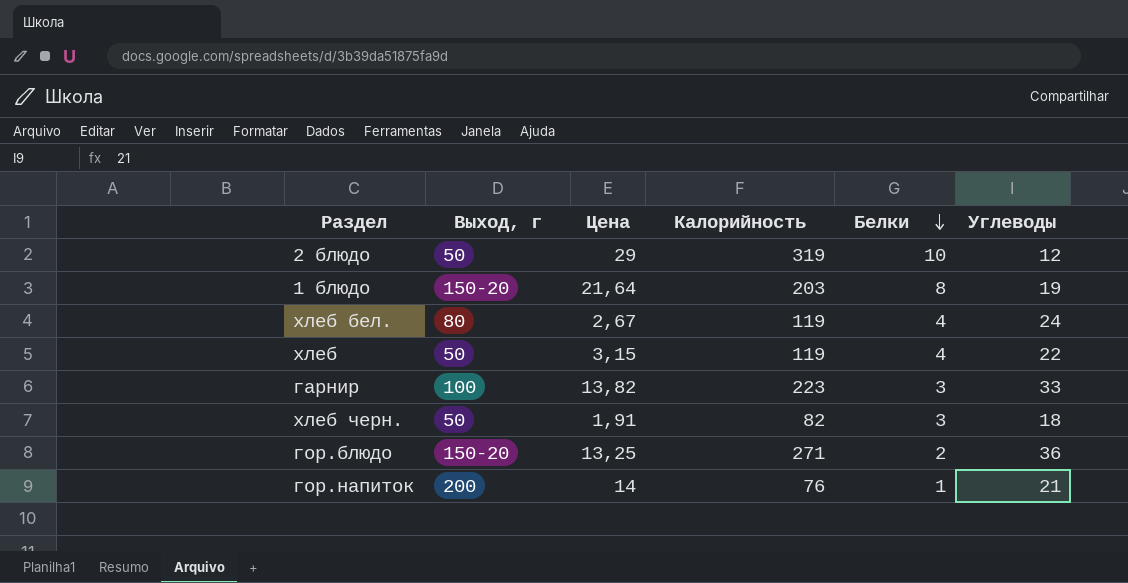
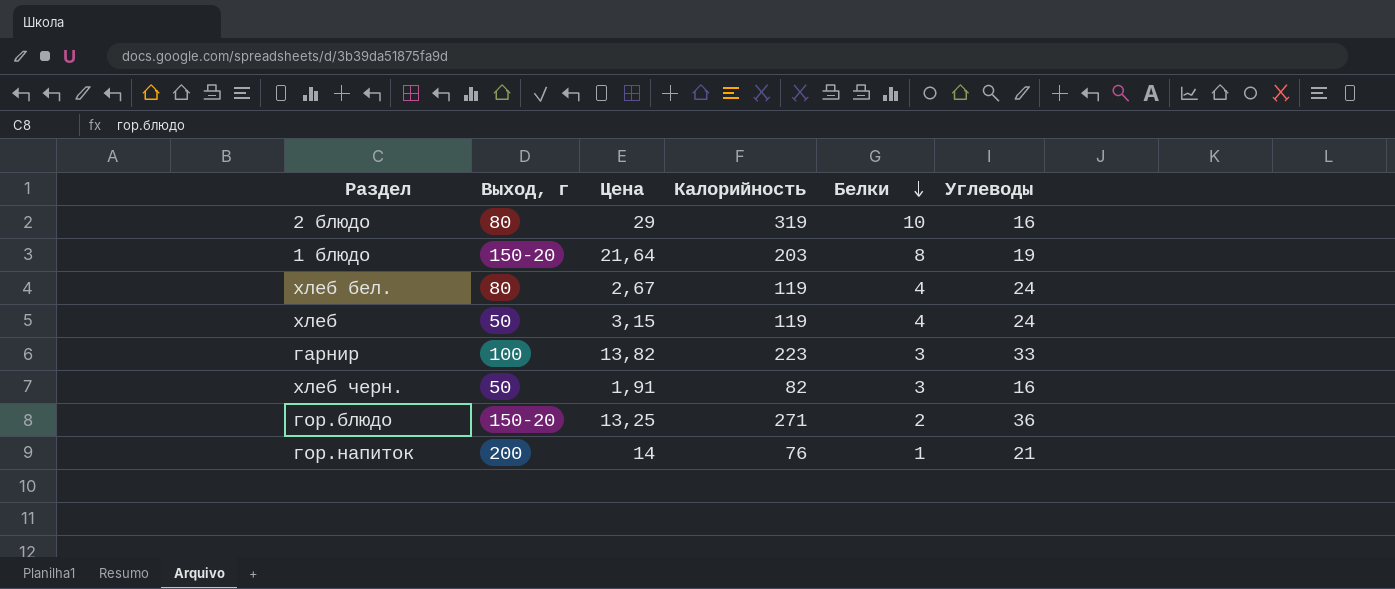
2 блюдо | Выход, г: 50 -> 80
2 блюдо | Углеводы: 12 -> 16
хлеб | Углеводы: 22 -> 24
хлеб черн. | Углеводы: 18 -> 16

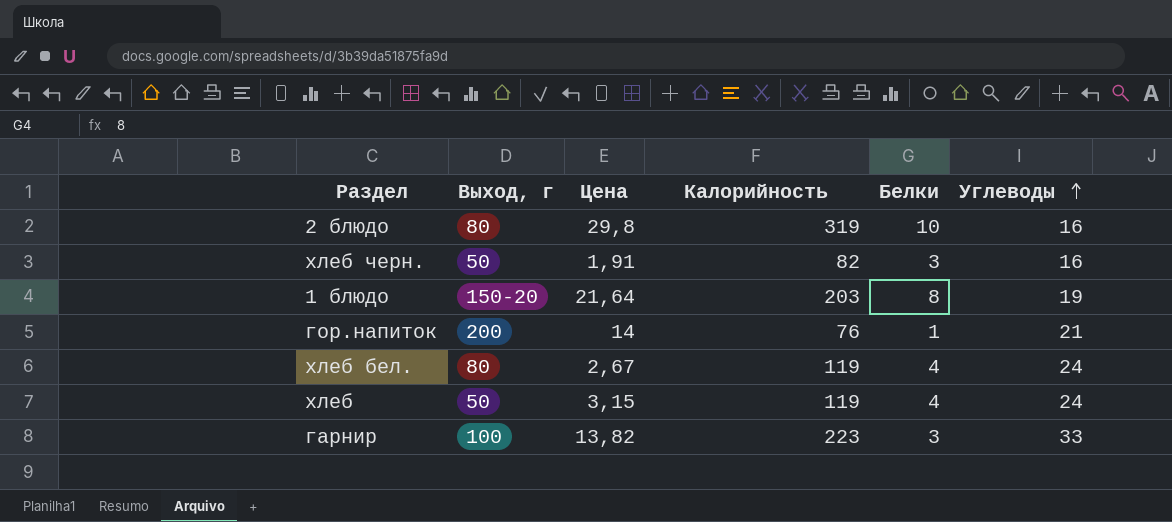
row order: Белки descending -> Углеводы ascending
row гор.блюдо: 150-20 | 13,25 | 271 | 2 | 36 -> none
2 блюдо | Цена: 29 -> 29,8

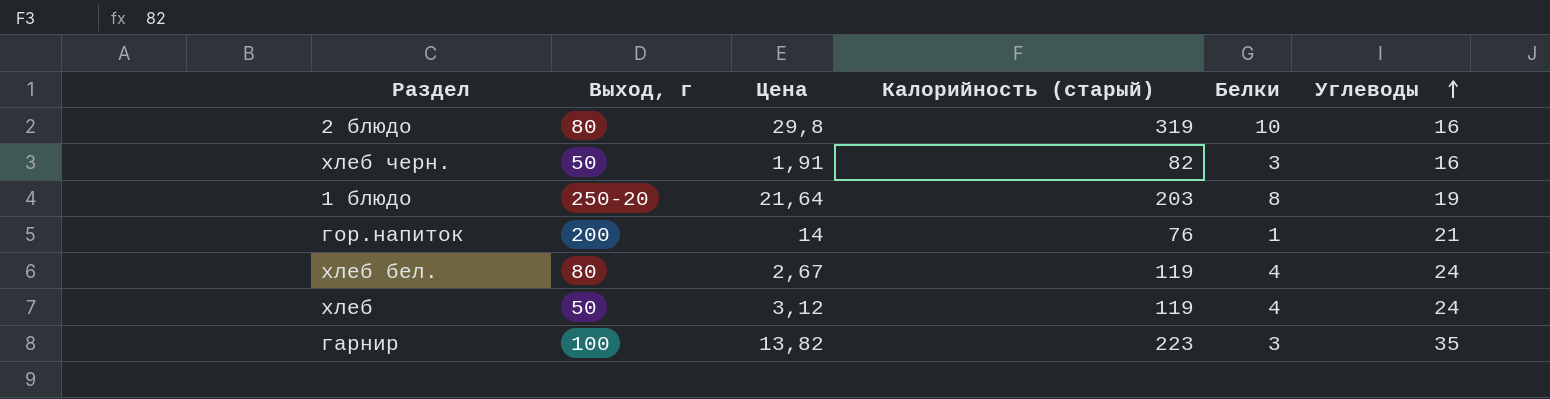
column name: Калорийность -> Калорийность (старый)
1 блюдо | Выход, г: 150-20 -> 250-20
хлеб | Цена: 3,15 -> 3,12
гарнир | Углеводы: 33 -> 35

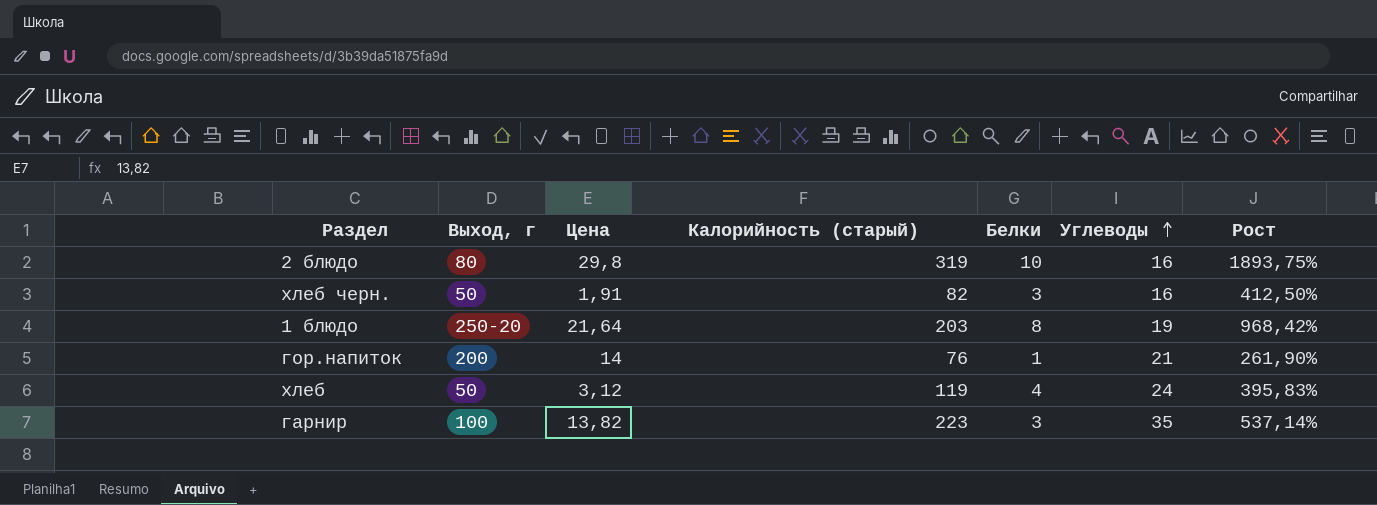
column Рост | formula: none -> ([Калорийность (старый)] - [Углеводы]) / [Углеводы]
row хлеб бел.: 80 | 2,67 | 119 | 4 | 24 -> none

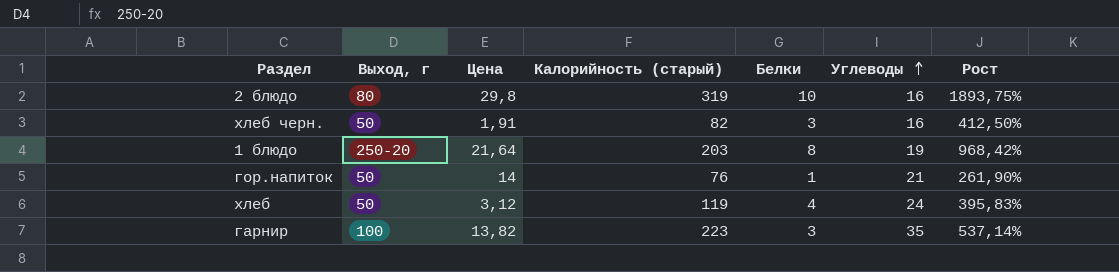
гор.напиток | Выход, г: 200 -> 50

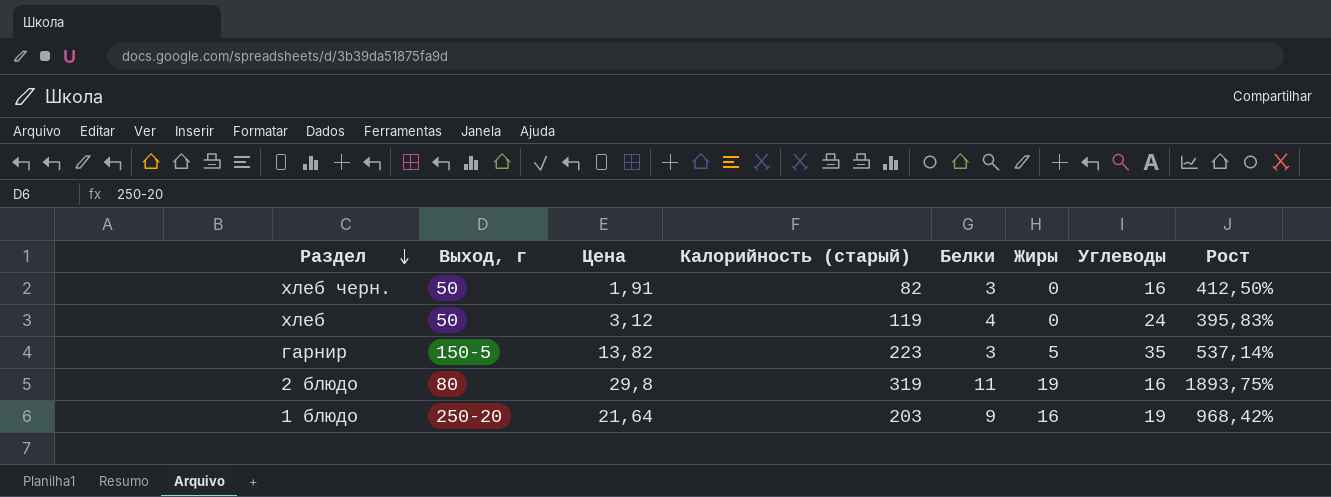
row order: Углеводы ascending -> Раздел descending
column Жиры | position: none -> 6
row гор.напиток: 50 | 14 | 76 | 1 | 21 | 261,90% -> none
гарнир | Выход, г: 100 -> 150-5
2 блюдо | Белки: 10 -> 11
1 блюдо | Белки: 8 -> 9

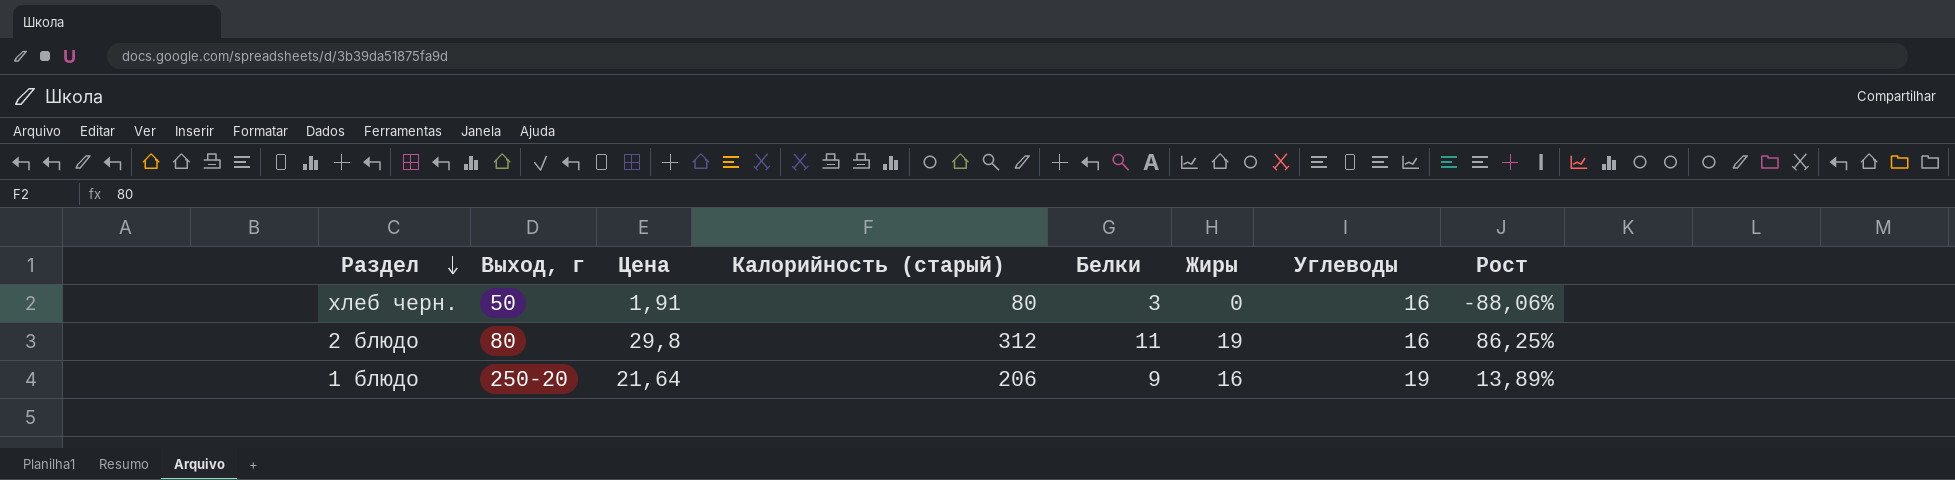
column Рост | formula: ([Калорийность (старый)] - [Углеводы]) / [Углеводы] -> ([Цена] - [Углеводы]) / [Углеводы]
row хлеб: 50 | 3,12 | 119 | 4 | 0 | 24 | 395,83% -> none
row гарнир: 150-5 | 13,82 | 223 | 3 | 5 | 35 | 537,14% -> none
хлеб черн. | Калорийность (старый): 82 -> 80
2 блюдо | Калорийность (старый): 319 -> 312
1 блюдо | Калорийность (старый): 203 -> 206

